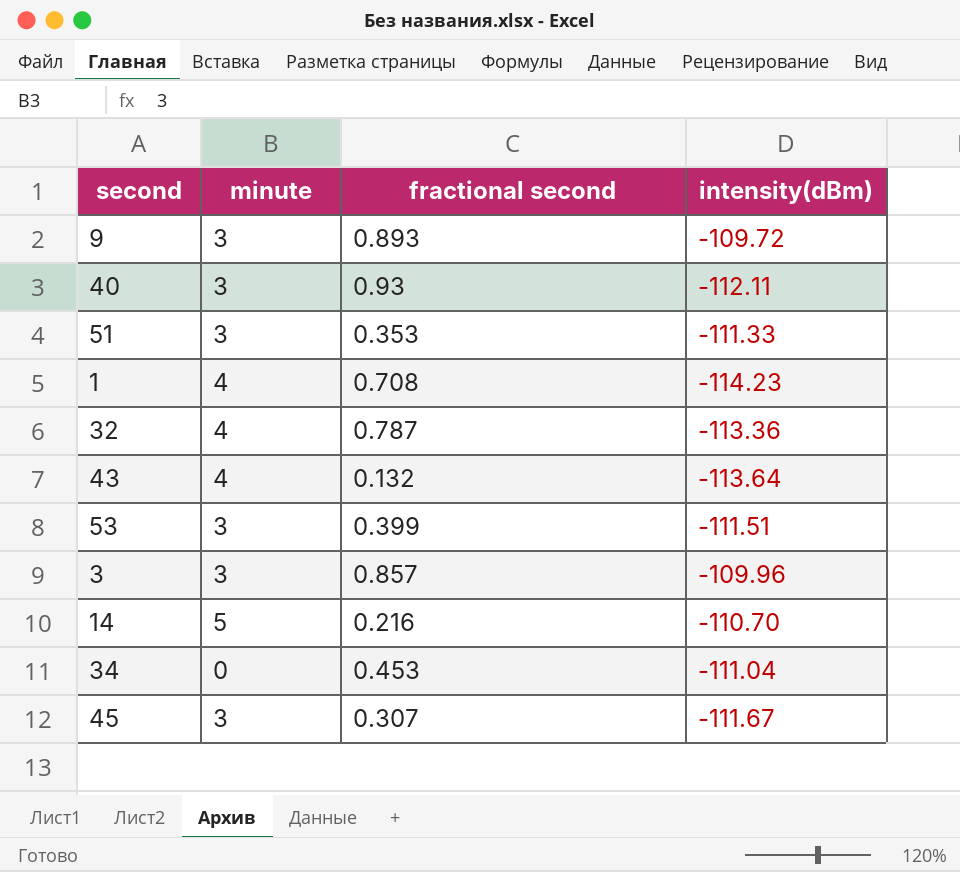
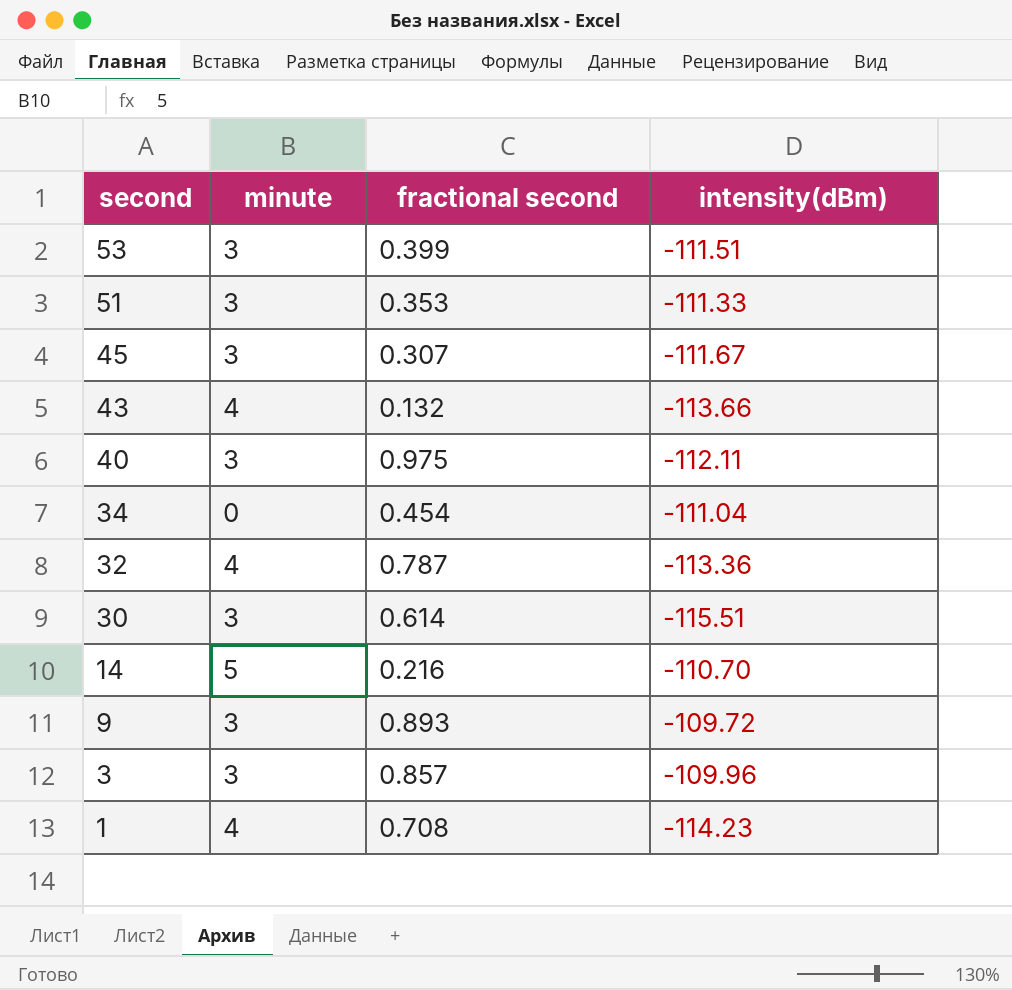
row order: none -> second descending
43 | intensity(dBm): -113.64 -> -113.66
40 | fractional second: 0.93 -> 0.975
34 | fractional second: 0.453 -> 0.454
row 30: none -> 3 | 0.614 | -115.51

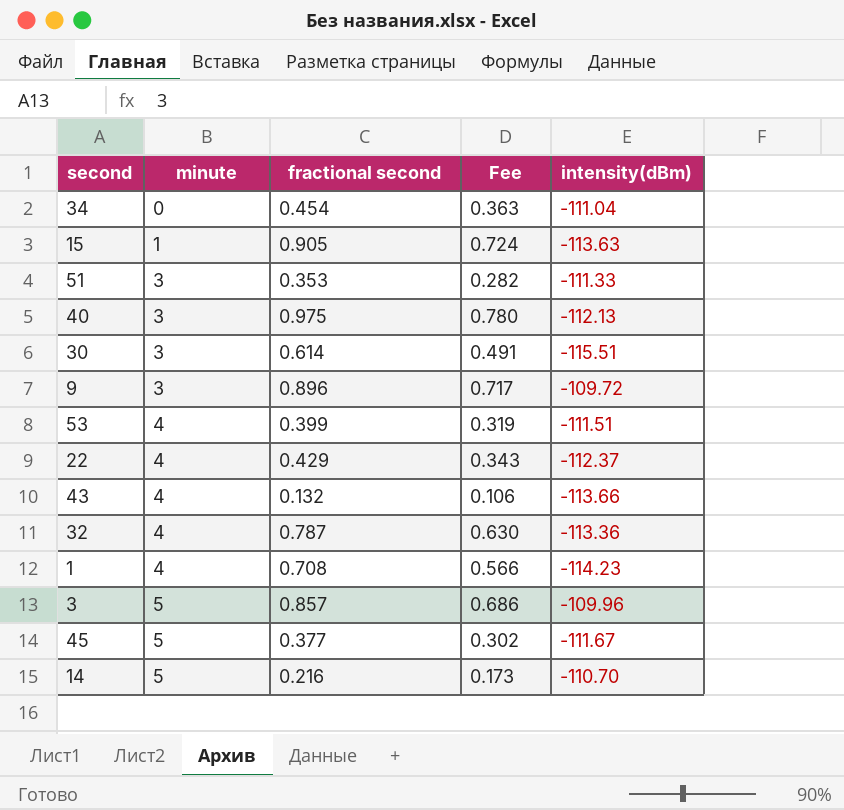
row order: second descending -> minute ascending
column Fee | formula: none -> [fractional second] * 0.8
row 15: none -> 1 | 0.905 | 0.724 | -113.63
40 | intensity(dBm): -112.11 -> -112.13
9 | fractional second: 0.893 -> 0.896
53 | minute: 3 -> 4
row 22: none -> 4 | 0.429 | 0.343 | -112.37
3 | minute: 3 -> 5
45 | minute: 3 -> 5
45 | fractional second: 0.307 -> 0.377

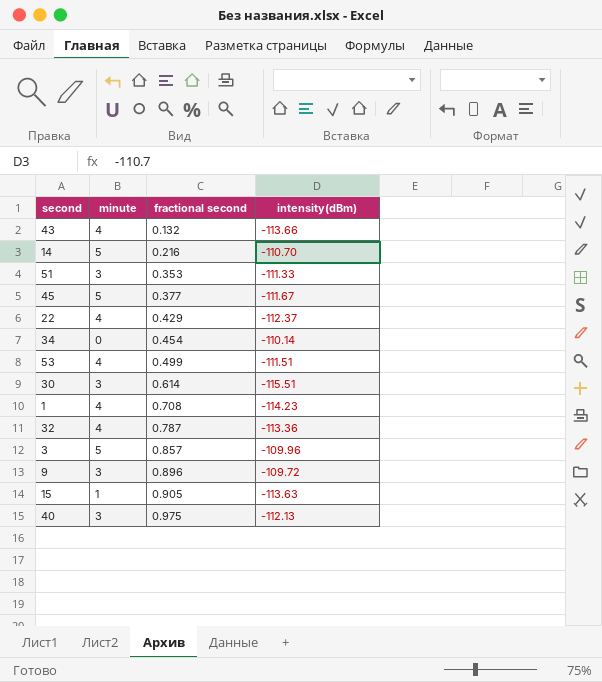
row order: minute ascending -> fractional second ascending
column Fee | formula: [fractional second] * 0.8 -> none
34 | intensity(dBm): -111.04 -> -110.14
53 | fractional second: 0.399 -> 0.499

